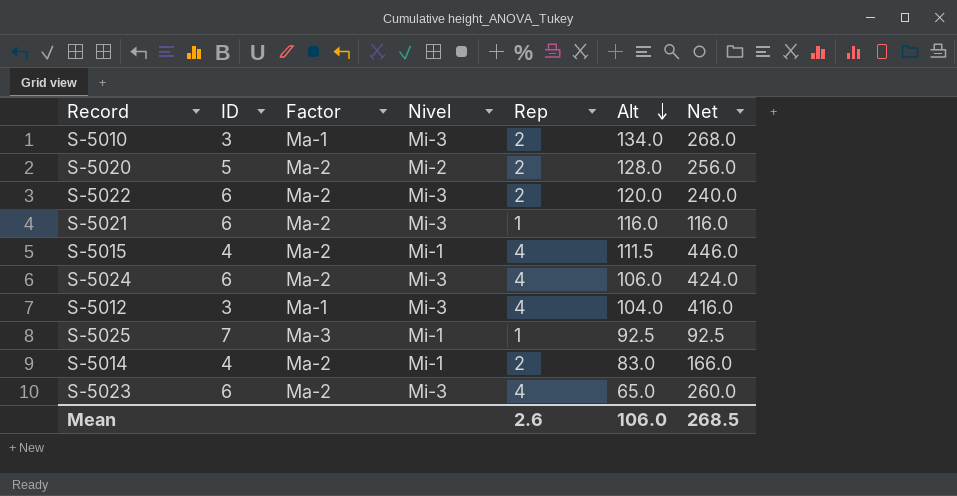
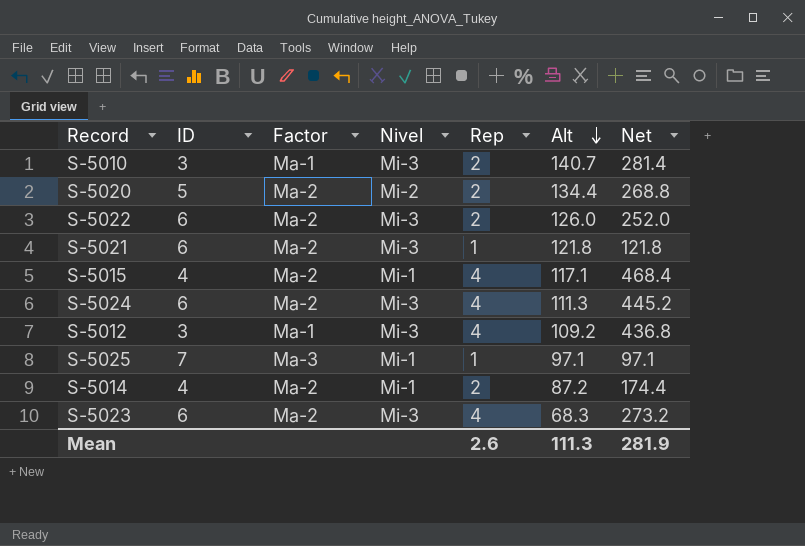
S-5010 | Alt: 134.0 -> 140.7
S-5010 | Net: 268.0 -> 281.4
S-5020 | Alt: 128.0 -> 134.4
S-5020 | Net: 256.0 -> 268.8
S-5022 | Alt: 120.0 -> 126.0
S-5022 | Net: 240.0 -> 252.0
S-5021 | Alt: 116.0 -> 121.8
S-5021 | Net: 116.0 -> 121.8
S-5015 | Alt: 111.5 -> 117.1
S-5015 | Net: 446.0 -> 468.4
S-5024 | Alt: 106.0 -> 111.3
S-5024 | Net: 424.0 -> 445.2
S-5012 | Alt: 104.0 -> 109.2
S-5012 | Net: 416.0 -> 436.8
S-5025 | Alt: 92.5 -> 97.1
S-5025 | Net: 92.5 -> 97.1
S-5014 | Alt: 83.0 -> 87.2
S-5014 | Net: 166.0 -> 174.4
S-5023 | Alt: 65.0 -> 68.3
S-5023 | Net: 260.0 -> 273.2
Mean | Alt: 106.0 -> 111.3
Mean | Net: 268.5 -> 281.9

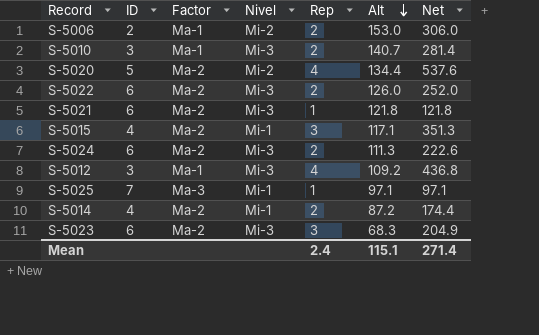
row S-5006: none -> 2 | Ma-1 | Mi-2 | 2 | 153.0 | 306.0
S-5020 | Rep: 2 -> 4
S-5020 | Net: 268.8 -> 537.6
S-5015 | Rep: 4 -> 3
S-5015 | Net: 468.4 -> 351.3
S-5024 | Rep: 4 -> 2
S-5024 | Net: 445.2 -> 222.6
S-5023 | Rep: 4 -> 3
S-5023 | Net: 273.2 -> 204.9
Mean | Rep: 2.6 -> 2.4
Mean | Alt: 111.3 -> 115.1
Mean | Net: 281.9 -> 271.4

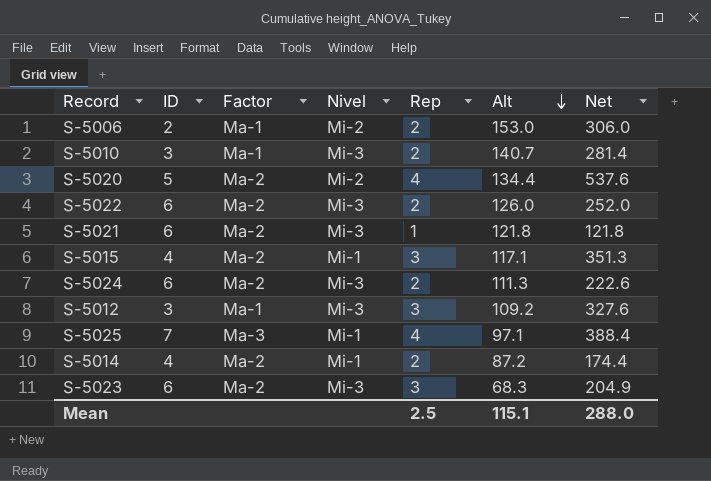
S-5012 | Rep: 4 -> 3
S-5012 | Net: 436.8 -> 327.6
S-5025 | Rep: 1 -> 4
S-5025 | Net: 97.1 -> 388.4
Mean | Rep: 2.4 -> 2.5
Mean | Net: 271.4 -> 288.0

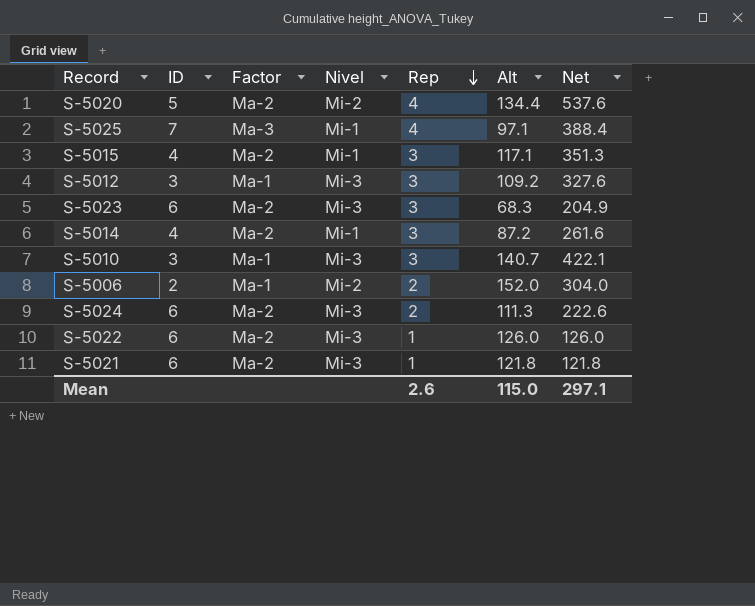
row order: Alt descending -> Rep descending
S-5014 | Rep: 2 -> 3
S-5014 | Net: 174.4 -> 261.6
S-5010 | Rep: 2 -> 3
S-5010 | Net: 281.4 -> 422.1
S-5006 | Alt: 153.0 -> 152.0
S-5006 | Net: 306.0 -> 304.0
S-5022 | Rep: 2 -> 1
S-5022 | Net: 252.0 -> 126.0
Mean | Rep: 2.5 -> 2.6
Mean | Alt: 115.1 -> 115.0
Mean | Net: 288.0 -> 297.1

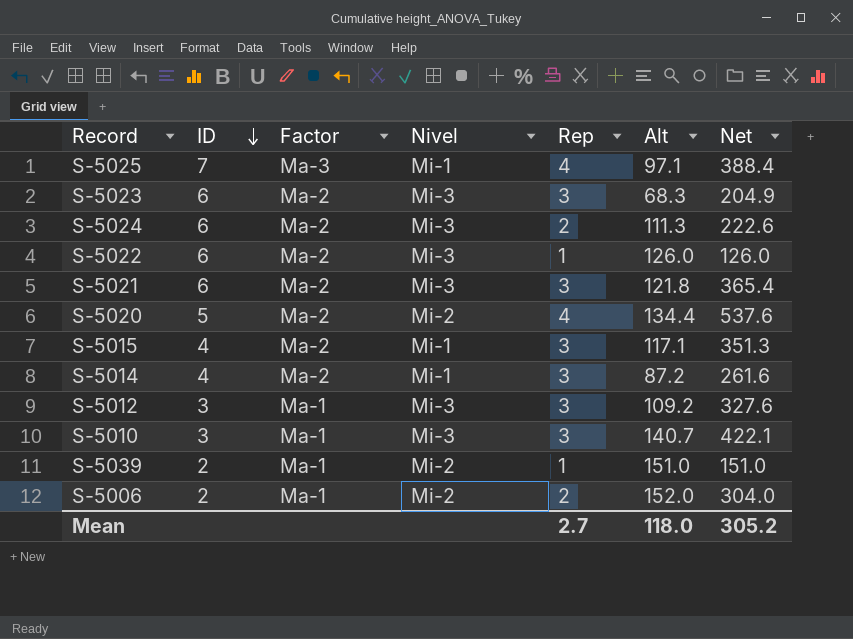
row order: Rep descending -> ID descending
S-5021 | Rep: 1 -> 3
S-5021 | Net: 121.8 -> 365.4
row S-5039: none -> 2 | Ma-1 | Mi-2 | 1 | 151.0 | 151.0
Mean | Rep: 2.6 -> 2.7
Mean | Alt: 115.0 -> 118.0
Mean | Net: 297.1 -> 305.2

